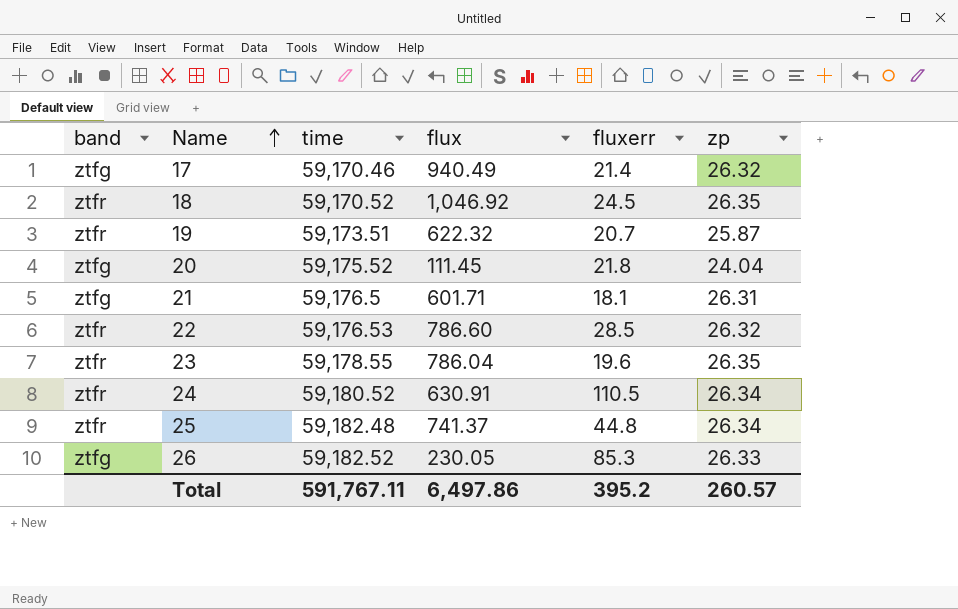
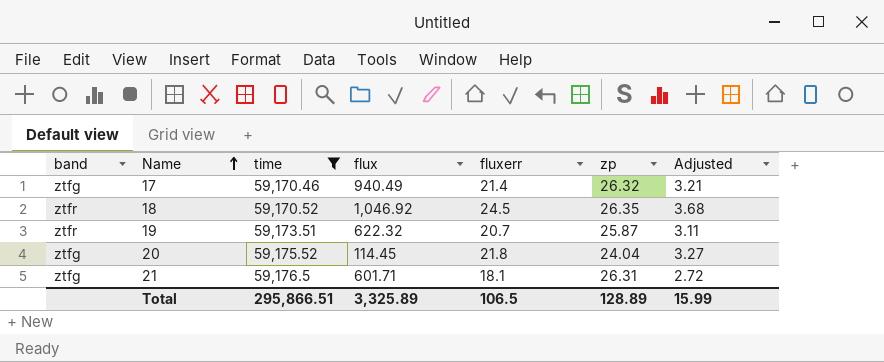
filter: none -> time <= 59,176.5
column Adjusted | formula: none -> [fluxerr] * 0.15
20 | flux: 111.45 -> 114.45
Total | time: 591,767.11 -> 295,866.51
Total | flux: 6,497.86 -> 3,325.89
Total | fluxerr: 395.2 -> 106.5
Total | zp: 260.57 -> 128.89

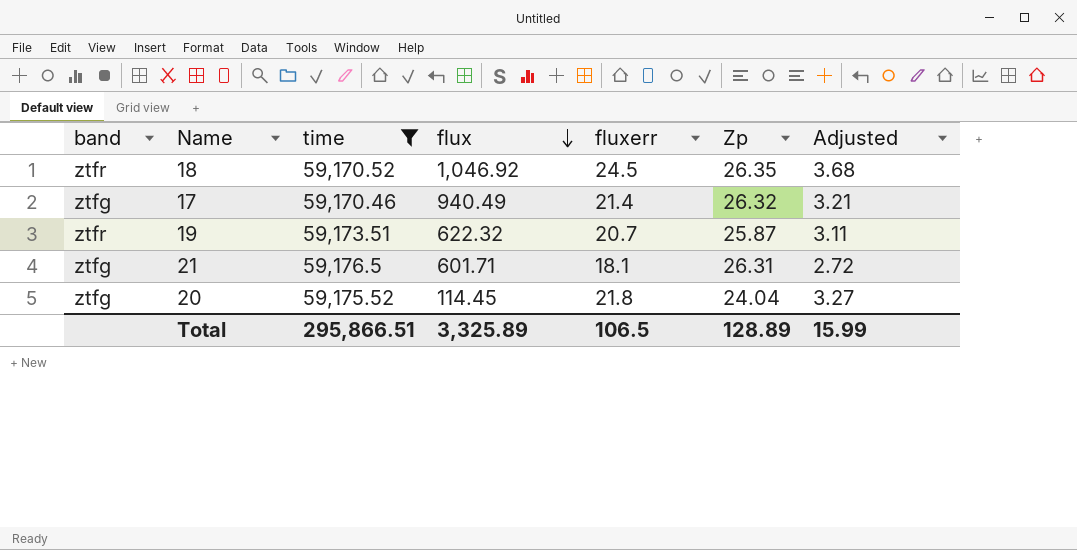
row order: Name ascending -> flux descending
column name: zp -> Zp

